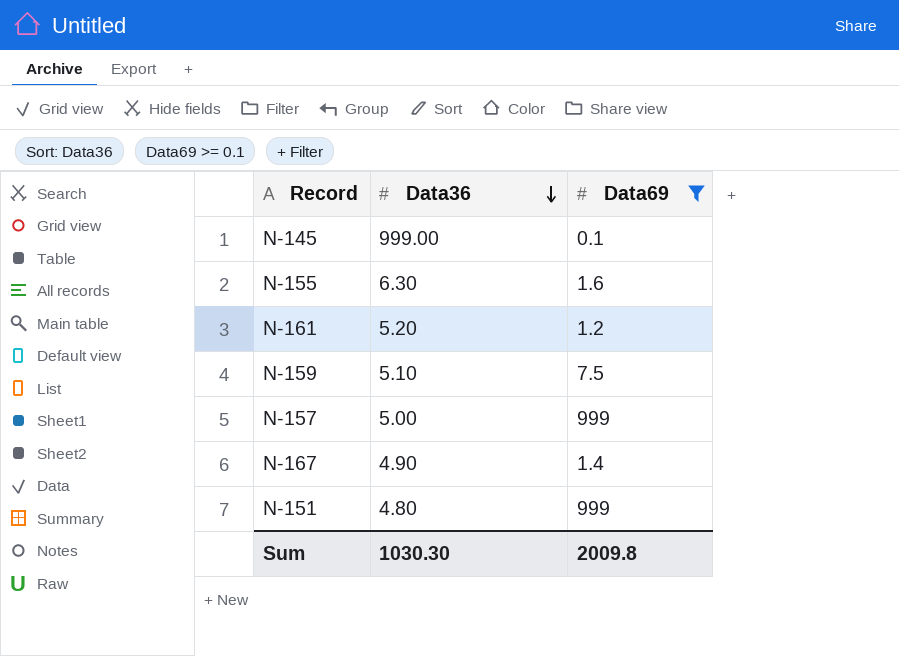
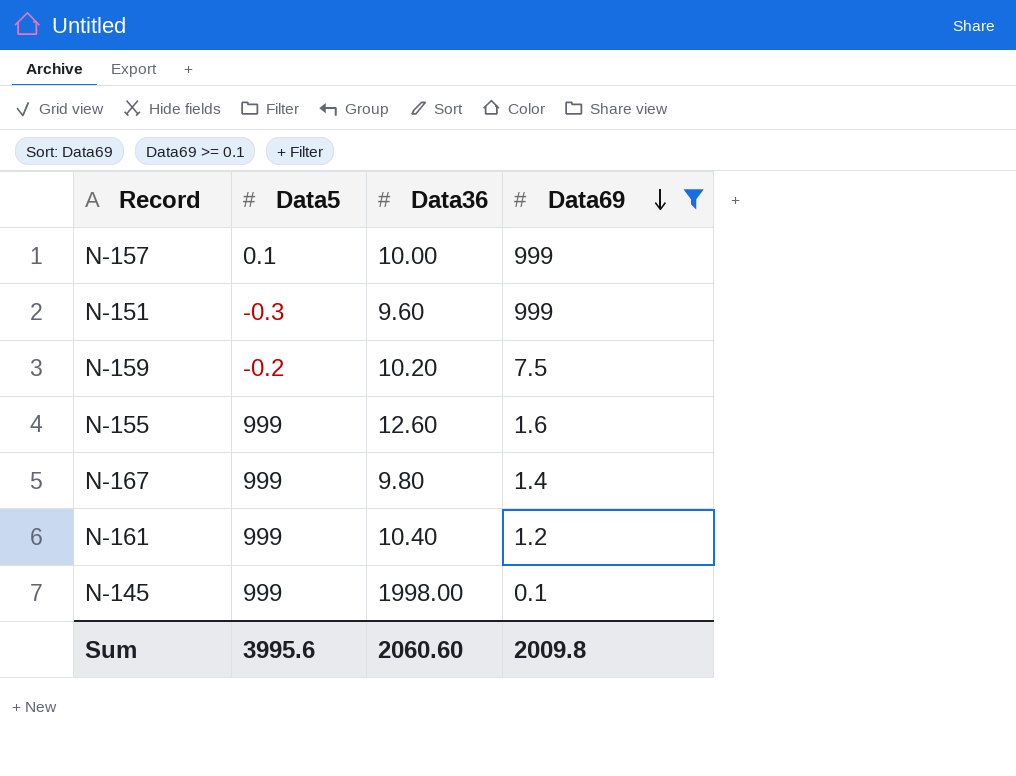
row order: Data36 descending -> Data69 descending
column Data5 | position: none -> 2
N-157 | Data36: 5.00 -> 10.00
N-151 | Data36: 4.80 -> 9.60
N-159 | Data36: 5.10 -> 10.20
N-155 | Data36: 6.30 -> 12.60
N-167 | Data36: 4.90 -> 9.80
N-161 | Data36: 5.20 -> 10.40
N-145 | Data36: 999.00 -> 1998.00
Sum | Data36: 1030.30 -> 2060.60

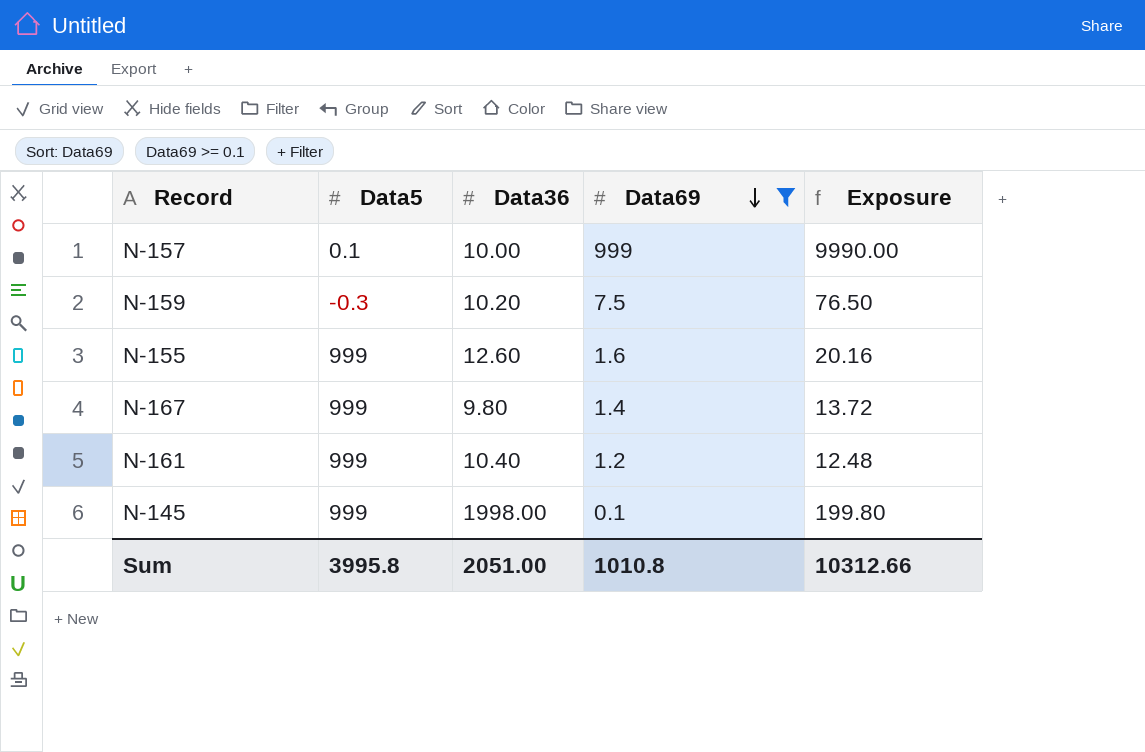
column Exposure | formula: none -> [Data36] * [Data69]
row N-151: -0.3 | 9.60 | 999 -> none
N-159 | Data5: -0.2 -> -0.3
Sum | Data5: 3995.6 -> 3995.8
Sum | Data36: 2060.60 -> 2051.00
Sum | Data69: 2009.8 -> 1010.8

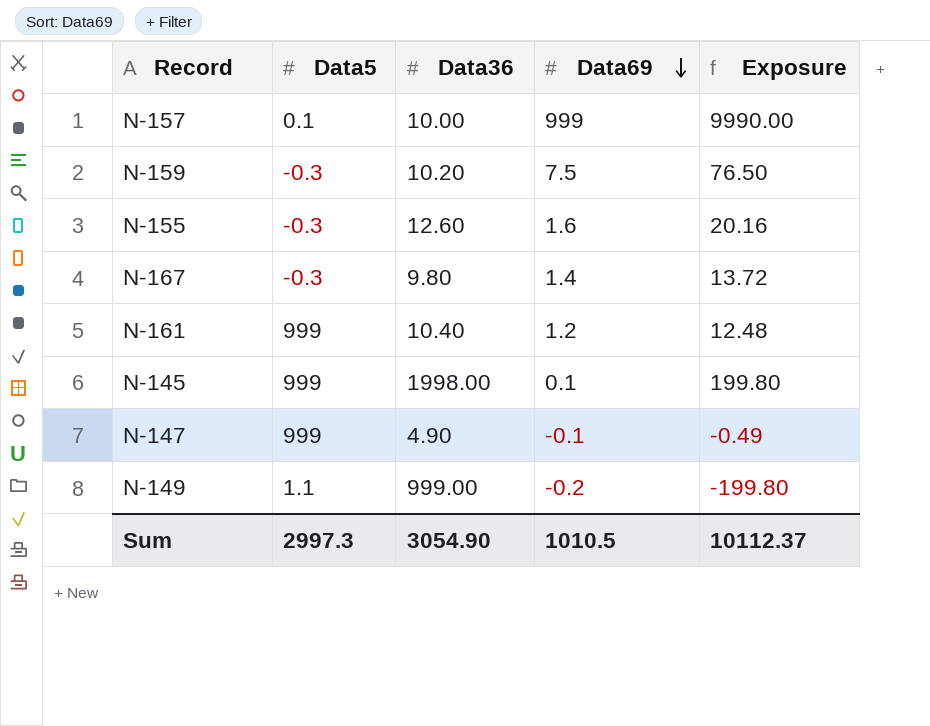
filter: Data69 >= 0.1 -> none
N-155 | Data5: 999 -> -0.3
N-167 | Data5: 999 -> -0.3
Sum | Data5: 3995.8 -> 2997.3
Sum | Data36: 2051.00 -> 3054.90
Sum | Data69: 1010.8 -> 1010.5
Sum | Exposure: 10312.66 -> 10112.37

